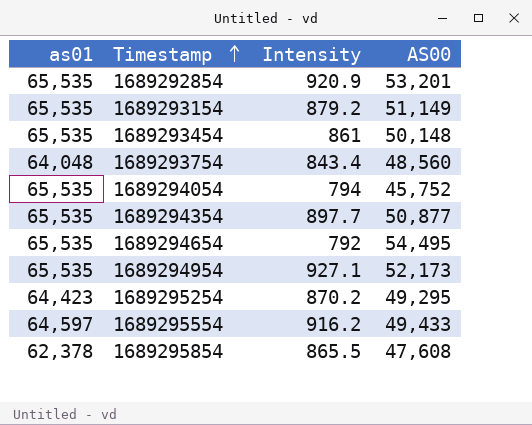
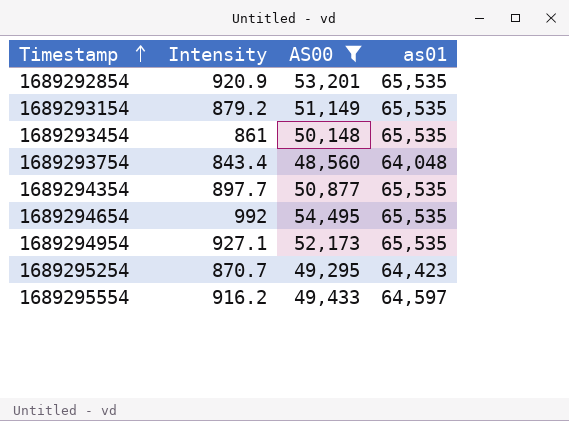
filter: none -> AS00 >= 48,560
column as01 | position: 1 -> 4
1689294654 | Intensity: 792 -> 992
1689295254 | Intensity: 870.2 -> 870.7

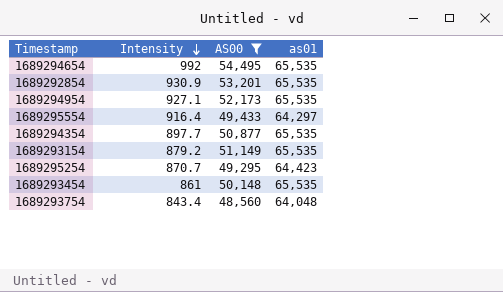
row order: Timestamp ascending -> Intensity descending
1689292854 | Intensity: 920.9 -> 930.9
1689295554 | Intensity: 916.2 -> 916.4
1689295554 | as01: 64,597 -> 64,297

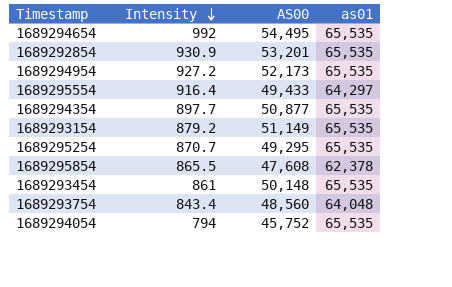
filter: AS00 >= 48,560 -> none
1689294954 | Intensity: 927.1 -> 927.2
1689295254 | as01: 64,423 -> 65,535

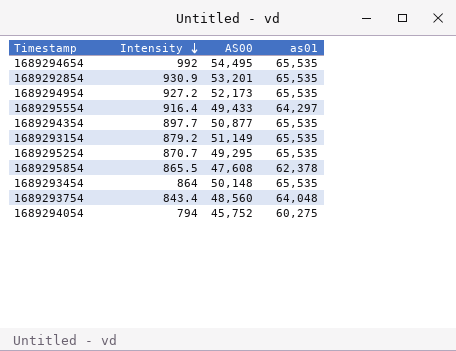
1689293454 | Intensity: 861 -> 864
1689294054 | as01: 65,535 -> 60,275

